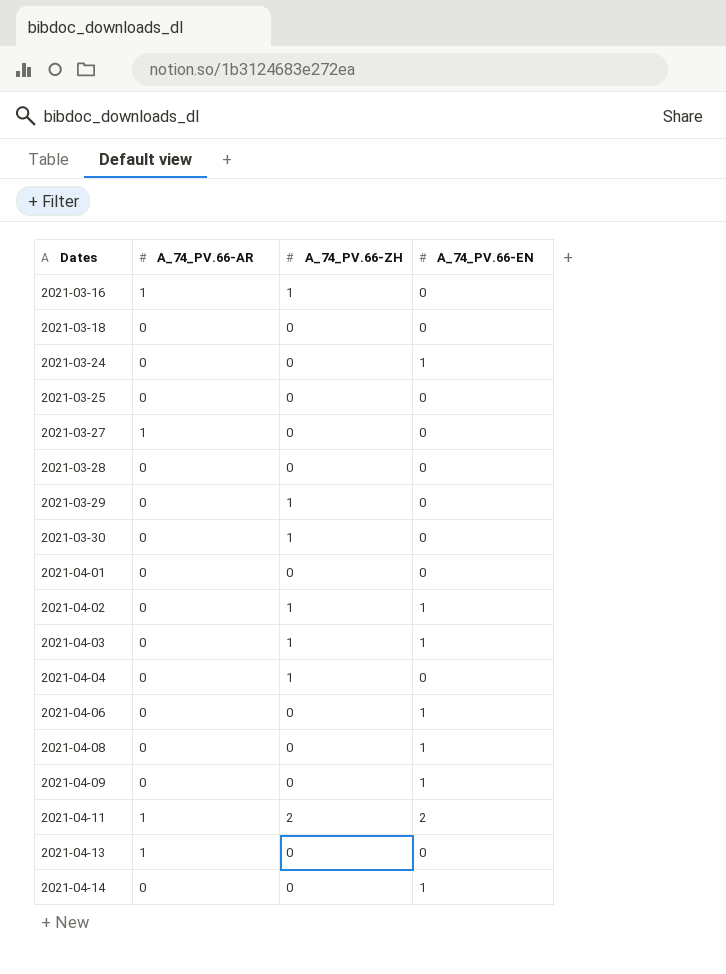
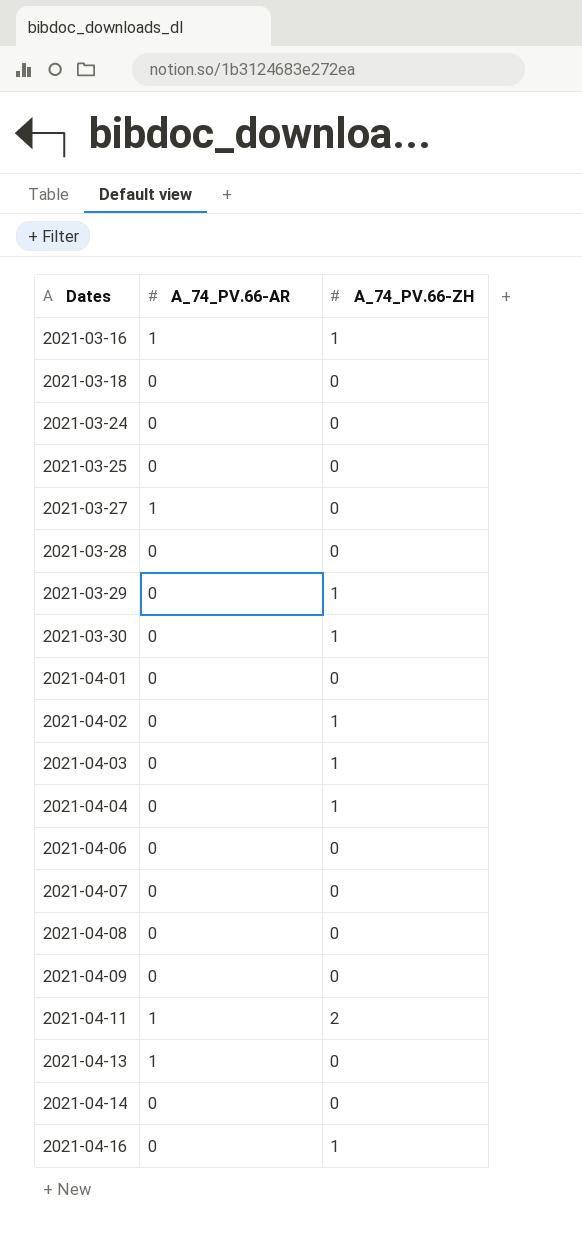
column A_74_PV.66-EN | position: 4 -> none
row 2021-04-07: none -> 0 | 0
row 2021-04-16: none -> 0 | 1

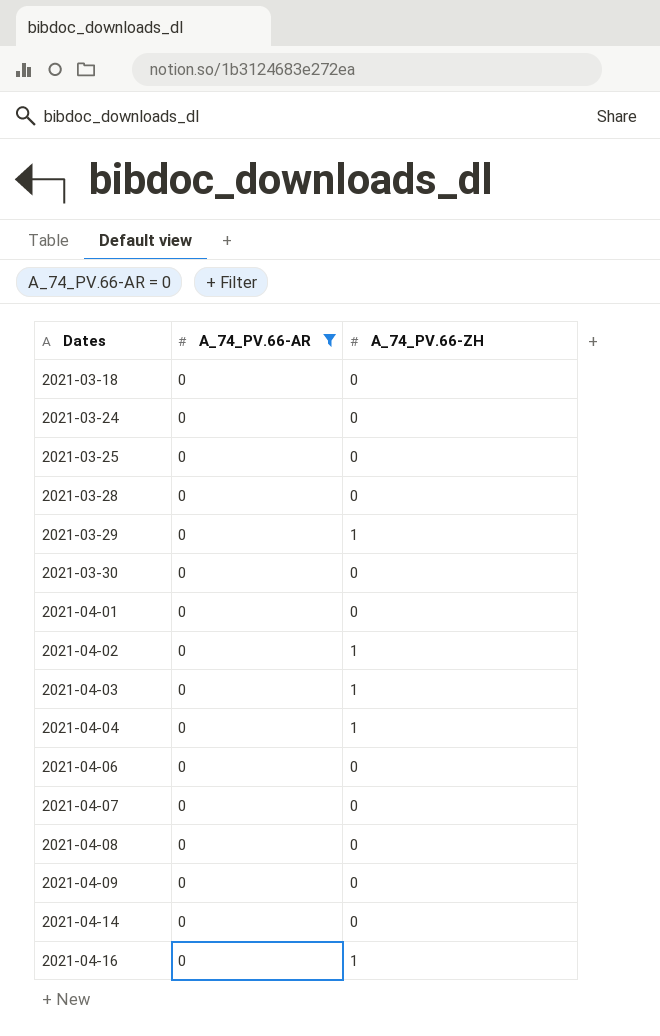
filter: none -> A_74_PV.66-AR = 0
2021-03-30 | A_74_PV.66-ZH: 1 -> 0

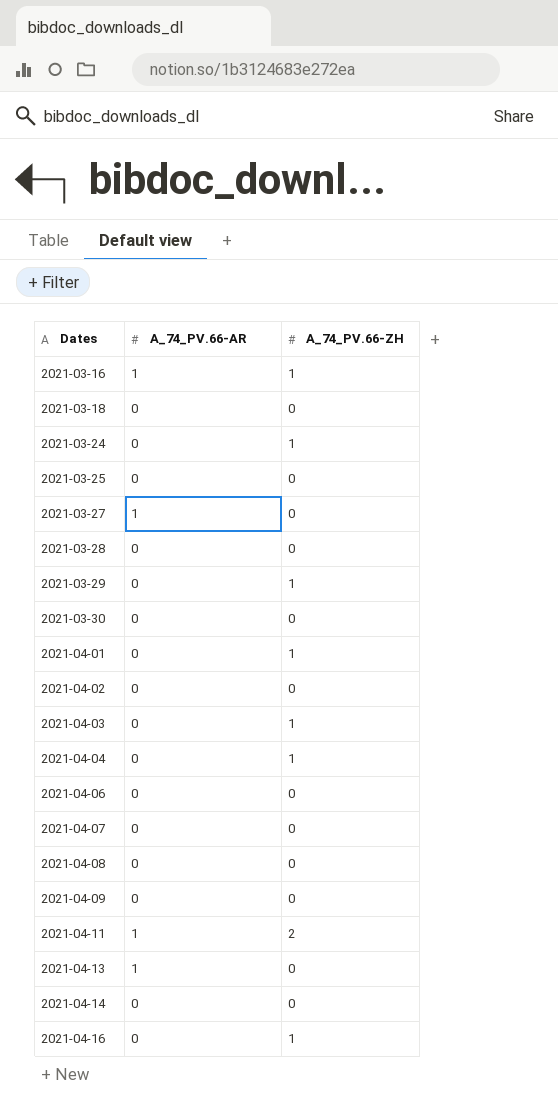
filter: A_74_PV.66-AR = 0 -> none
2021-03-24 | A_74_PV.66-ZH: 0 -> 1
2021-04-01 | A_74_PV.66-ZH: 0 -> 1
2021-04-02 | A_74_PV.66-ZH: 1 -> 0

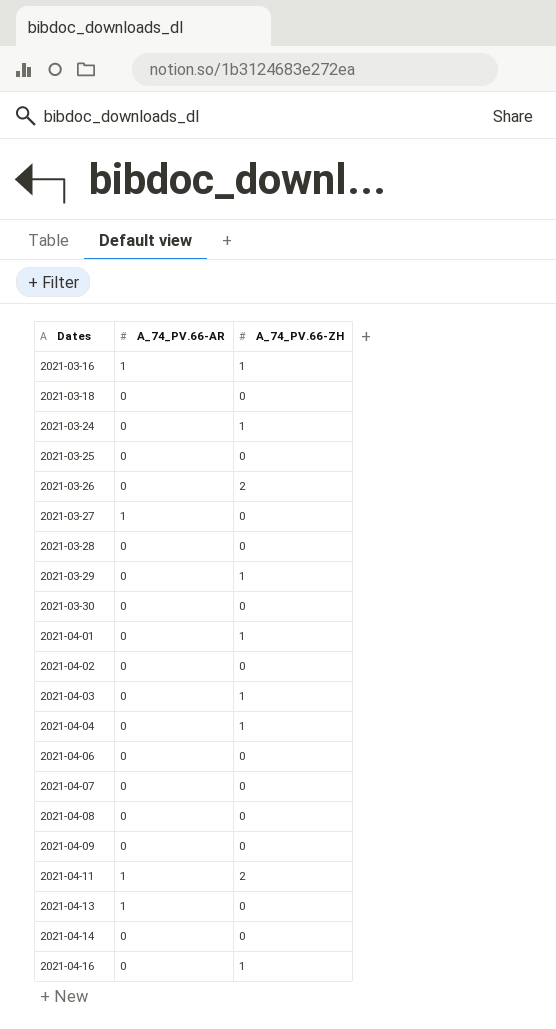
row 2021-03-26: none -> 0 | 2

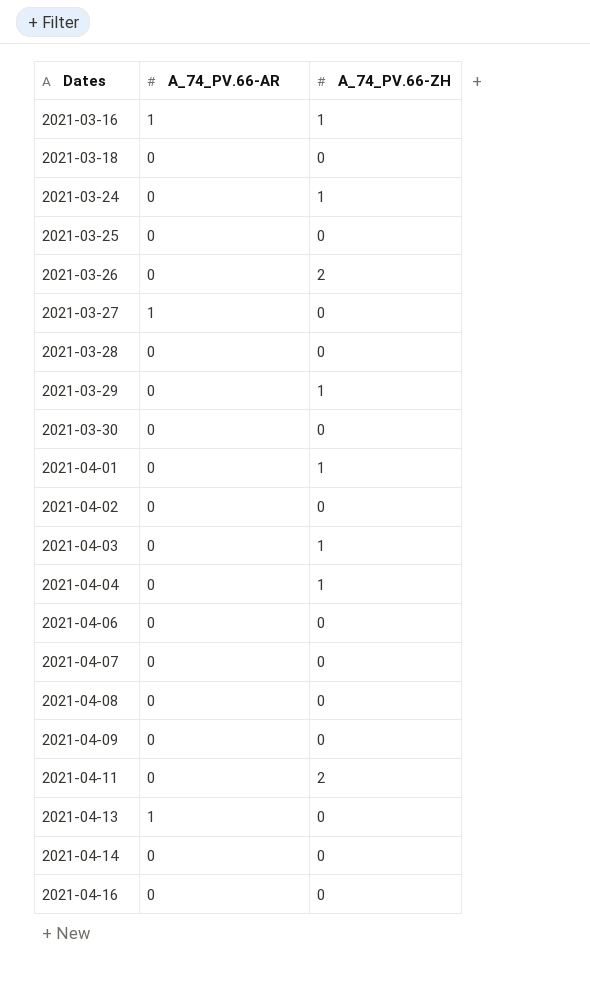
2021-04-11 | A_74_PV.66-AR: 1 -> 0
2021-04-16 | A_74_PV.66-ZH: 1 -> 0

